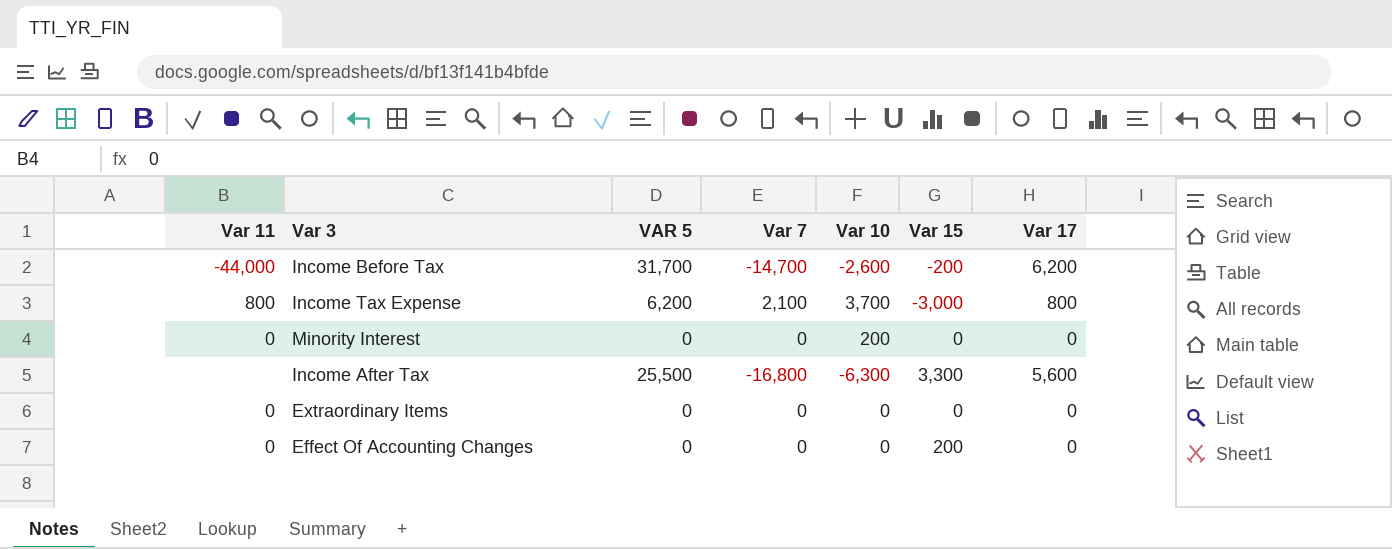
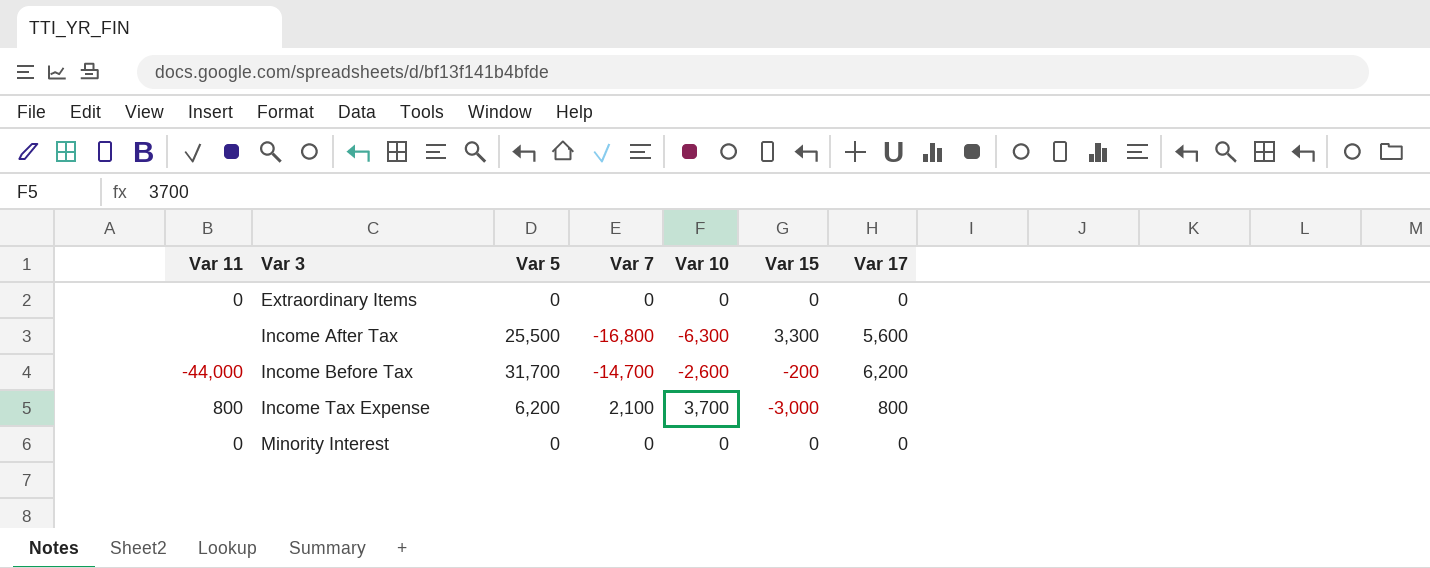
row order: none -> Var 3 ascending
column name: VAR 5 -> Var 5
row Effect Of Accounting Changes: 0 | 0 | 0 | 0 | 200 | 0 -> none
Minority Interest | Var 10: 200 -> 0

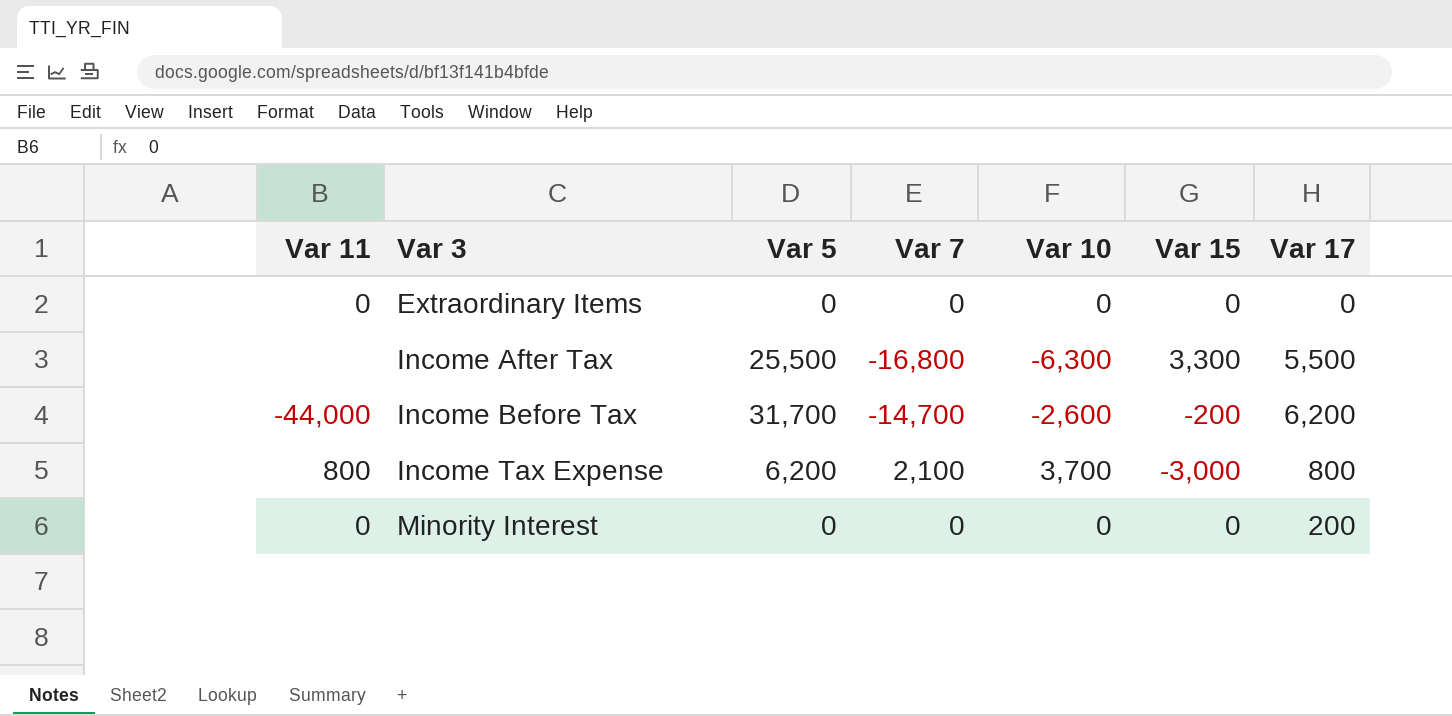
Income After Tax | Var 17: 5,600 -> 5,500
Minority Interest | Var 17: 0 -> 200

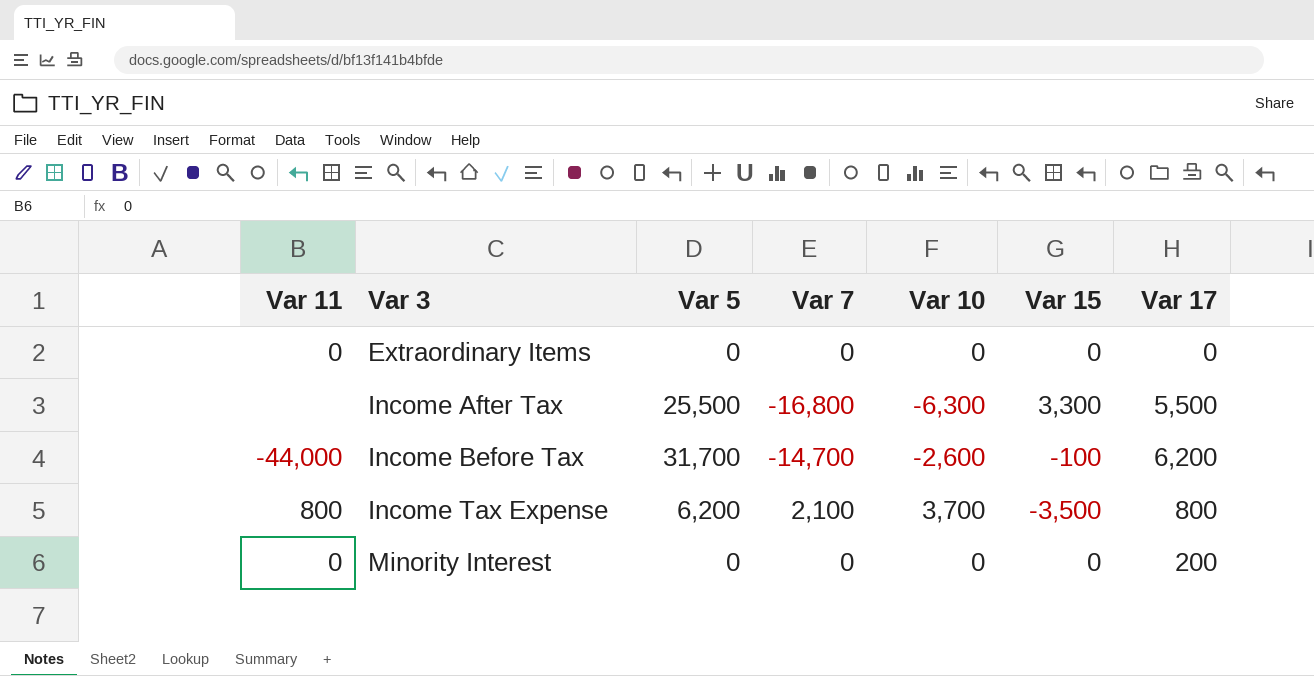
Income Before Tax | Var 15: -200 -> -100
Income Tax Expense | Var 15: -3,000 -> -3,500

